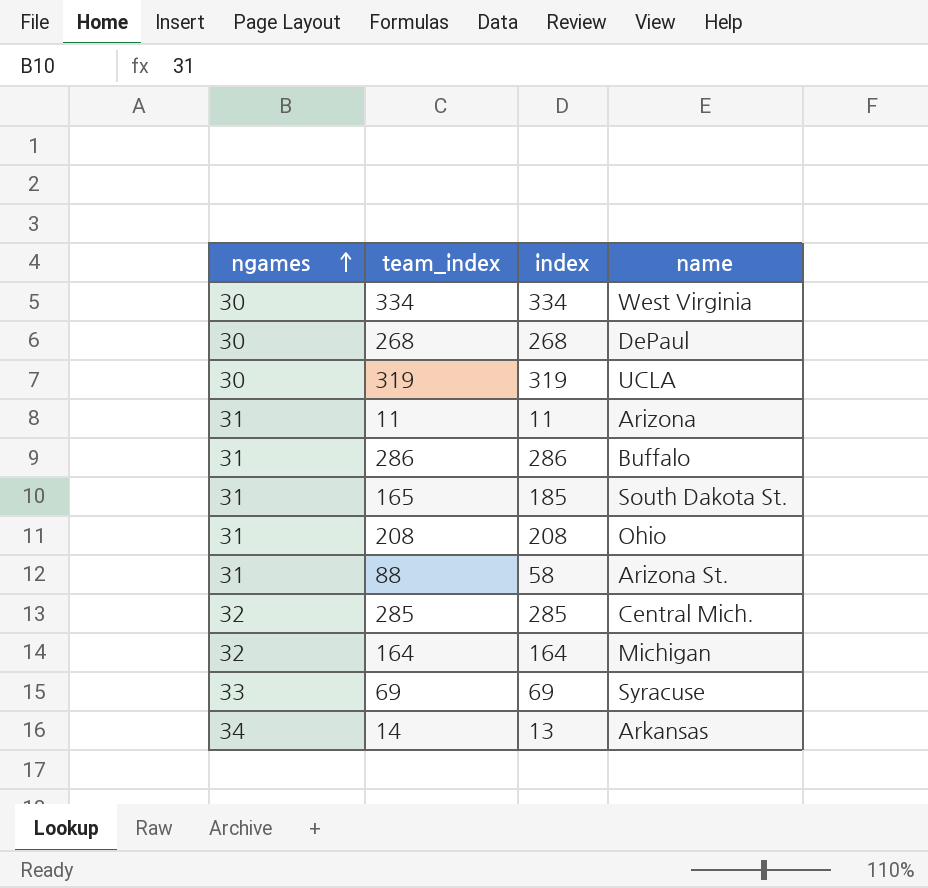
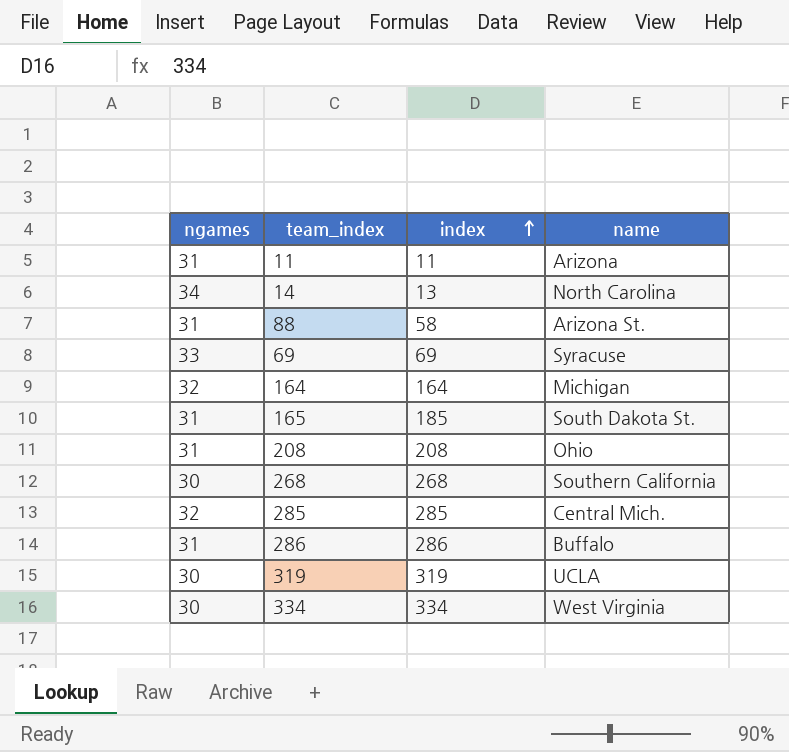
row order: ngames ascending -> index ascending
14 | name: Arkansas -> North Carolina
268 | name: DePaul -> Southern California

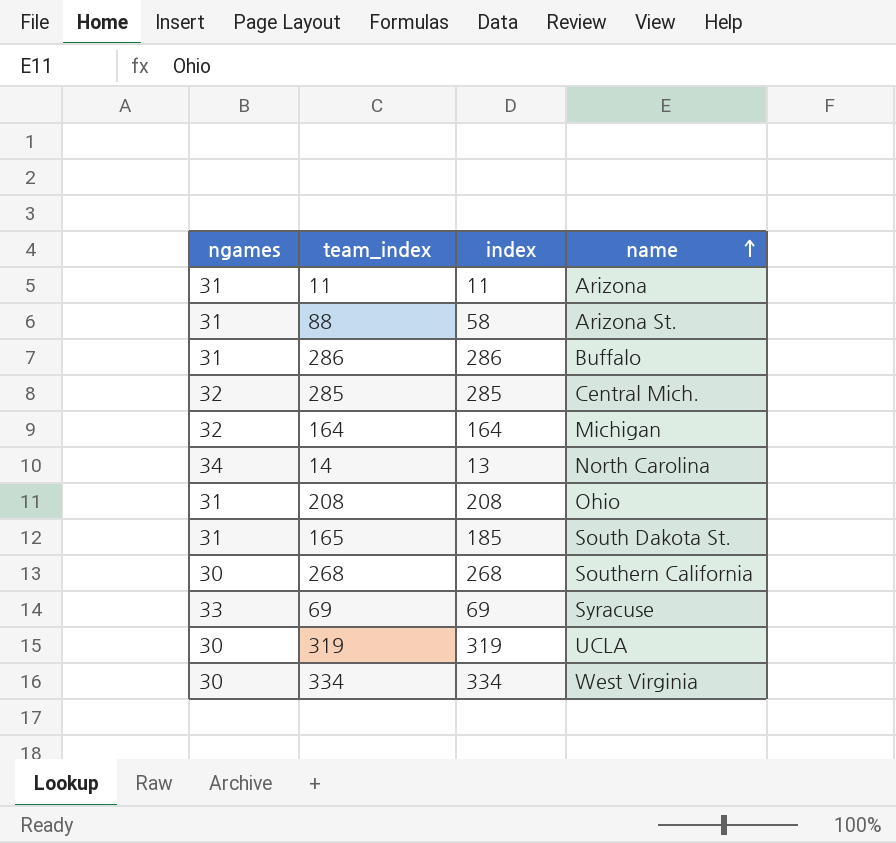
row order: index ascending -> name ascending

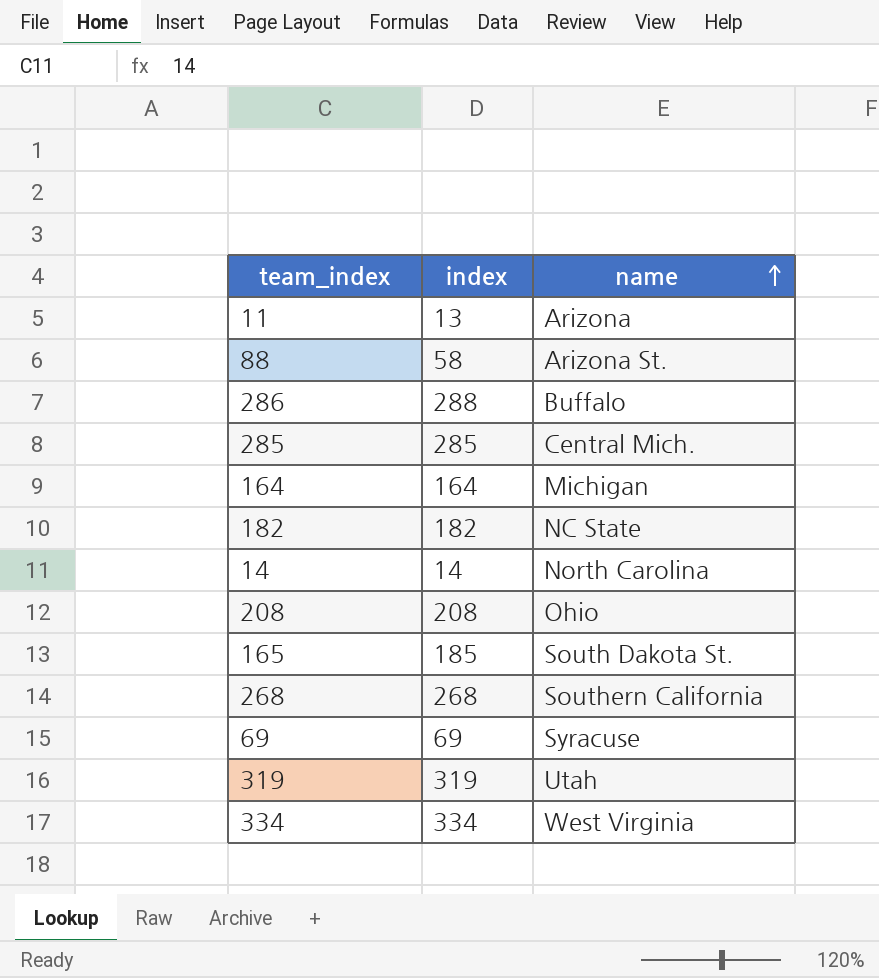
column ngames | position: 1 -> none
11 | index: 11 -> 13
286 | index: 286 -> 288
row 182: none -> 182 | NC State
14 | index: 13 -> 14
319 | name: UCLA -> Utah

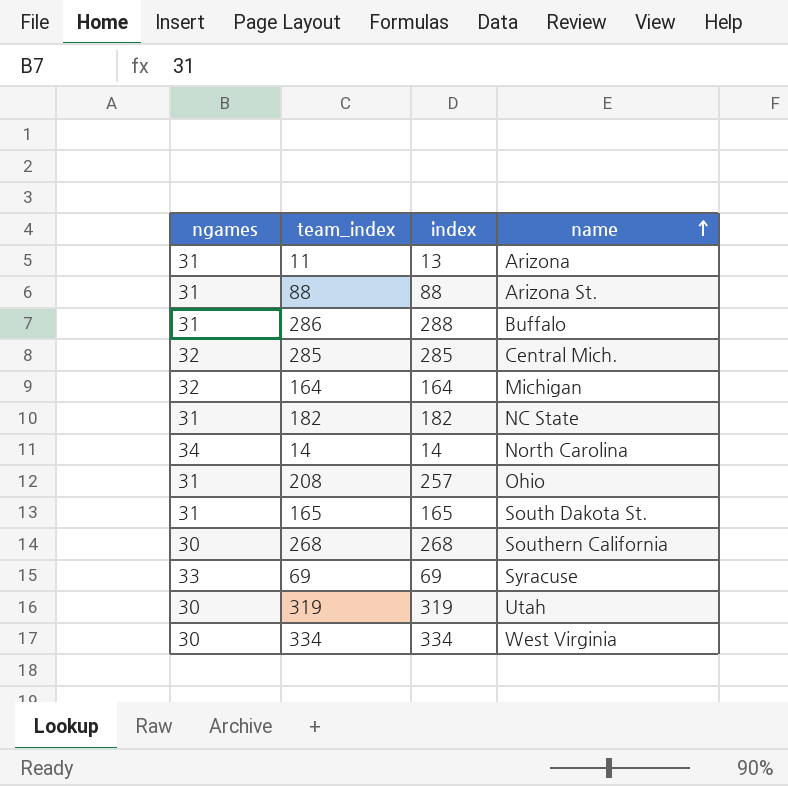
column ngames | position: none -> 1
88 | index: 58 -> 88
208 | index: 208 -> 257
165 | index: 185 -> 165

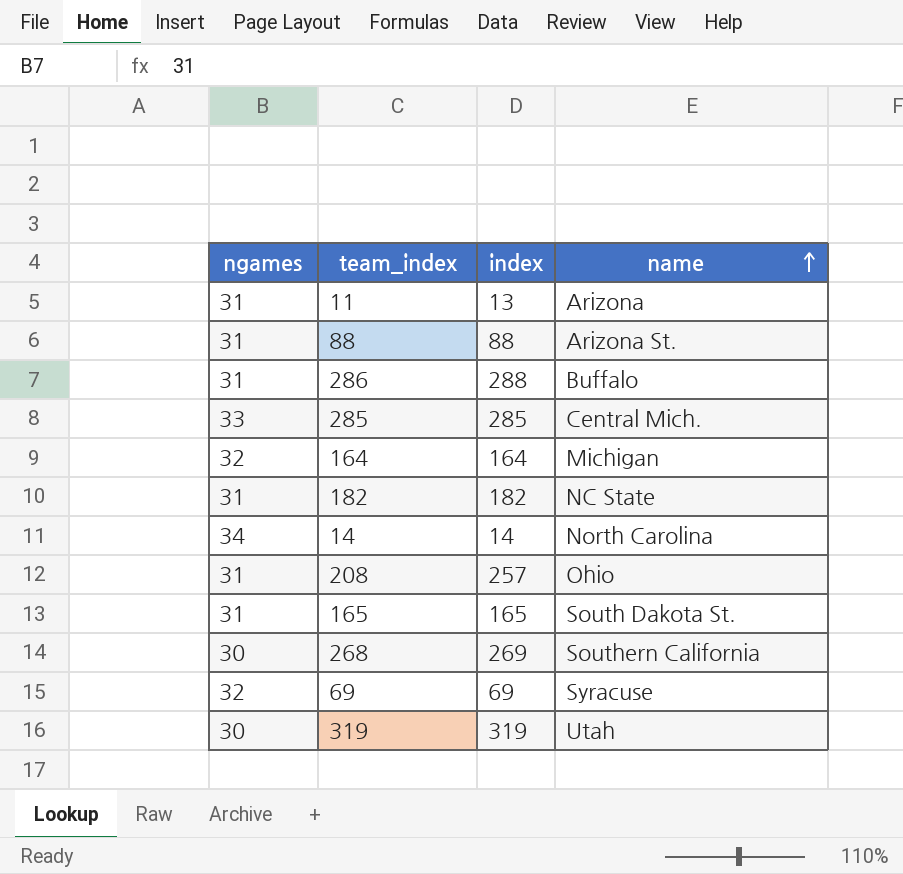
row 334: 30 | 334 | West Virginia -> none
285 | ngames: 32 -> 33
268 | index: 268 -> 269
69 | ngames: 33 -> 32

